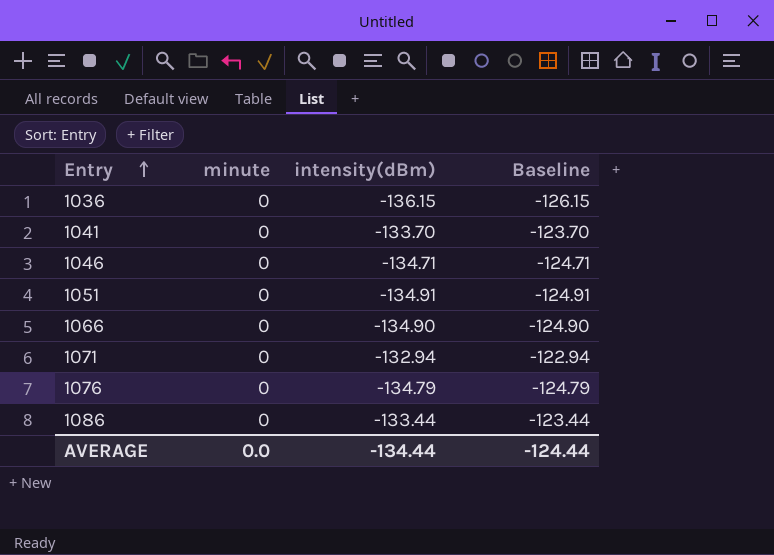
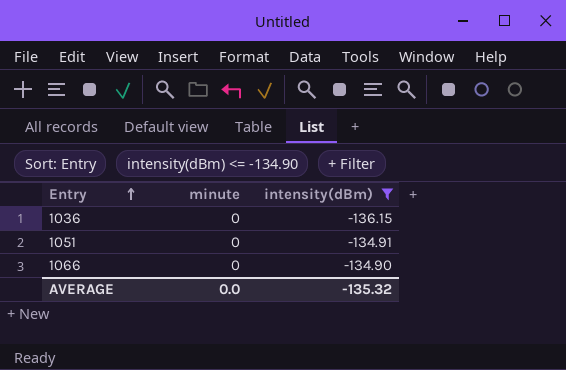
filter: none -> intensity(dBm) <= -134.90
column Baseline | formula: [intensity(dBm)] + 10 -> none
AVERAGE | intensity(dBm): -134.44 -> -135.32

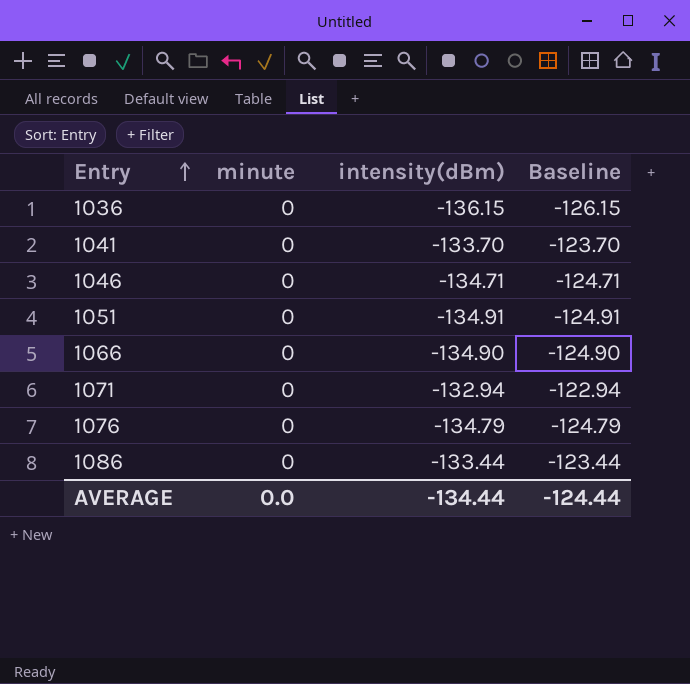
filter: intensity(dBm) <= -134.90 -> none
column Baseline | formula: none -> [intensity(dBm)] + 10
AVERAGE | intensity(dBm): -135.32 -> -134.44

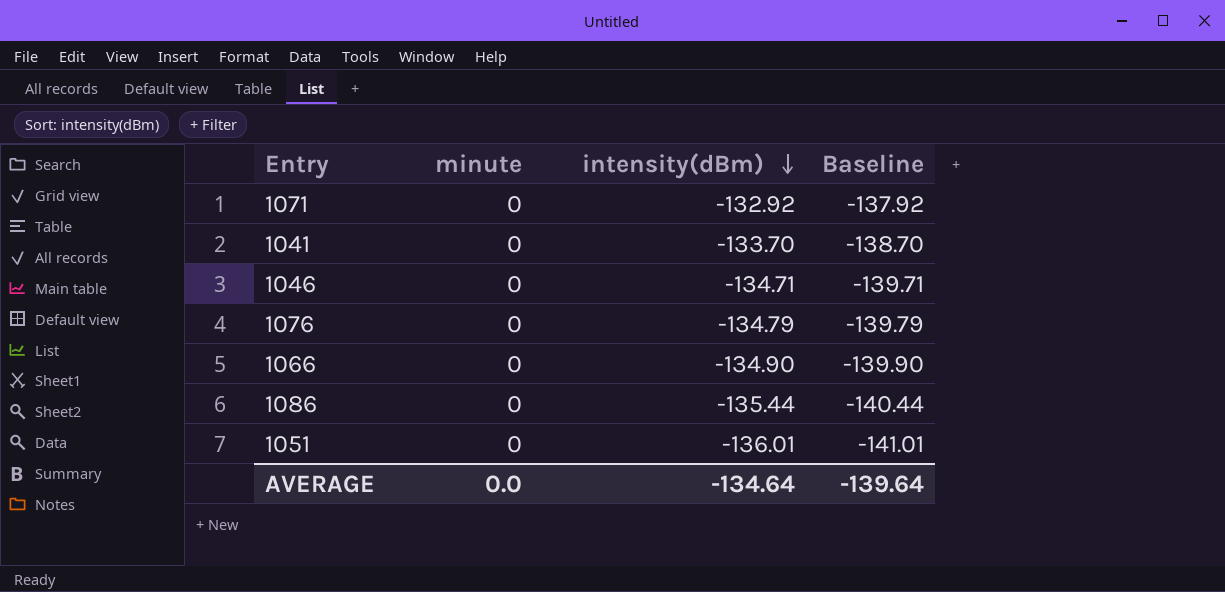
row order: Entry ascending -> intensity(dBm) descending
column Baseline | formula: [intensity(dBm)] + 10 -> [intensity(dBm)] - 5
row 1036: 0 | -136.15 | -126.15 -> none
1071 | intensity(dBm): -132.94 -> -132.92
1086 | intensity(dBm): -133.44 -> -135.44
1051 | intensity(dBm): -134.91 -> -136.01
AVERAGE | intensity(dBm): -134.44 -> -134.64
AVERAGE | Baseline: -124.44 -> -139.64

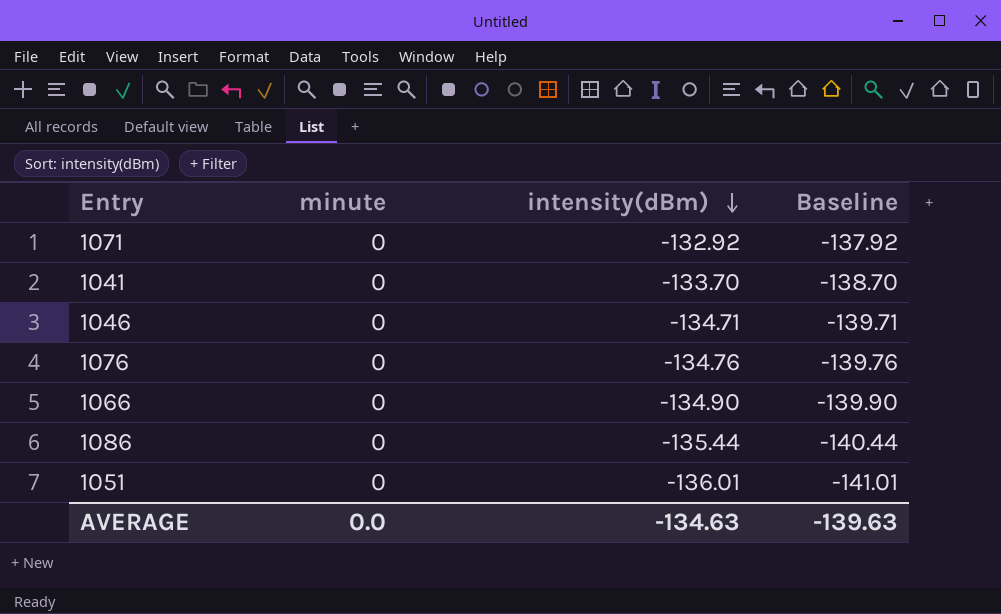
1076 | intensity(dBm): -134.79 -> -134.76
1076 | Baseline: -139.79 -> -139.76
AVERAGE | intensity(dBm): -134.64 -> -134.63
AVERAGE | Baseline: -139.64 -> -139.63

